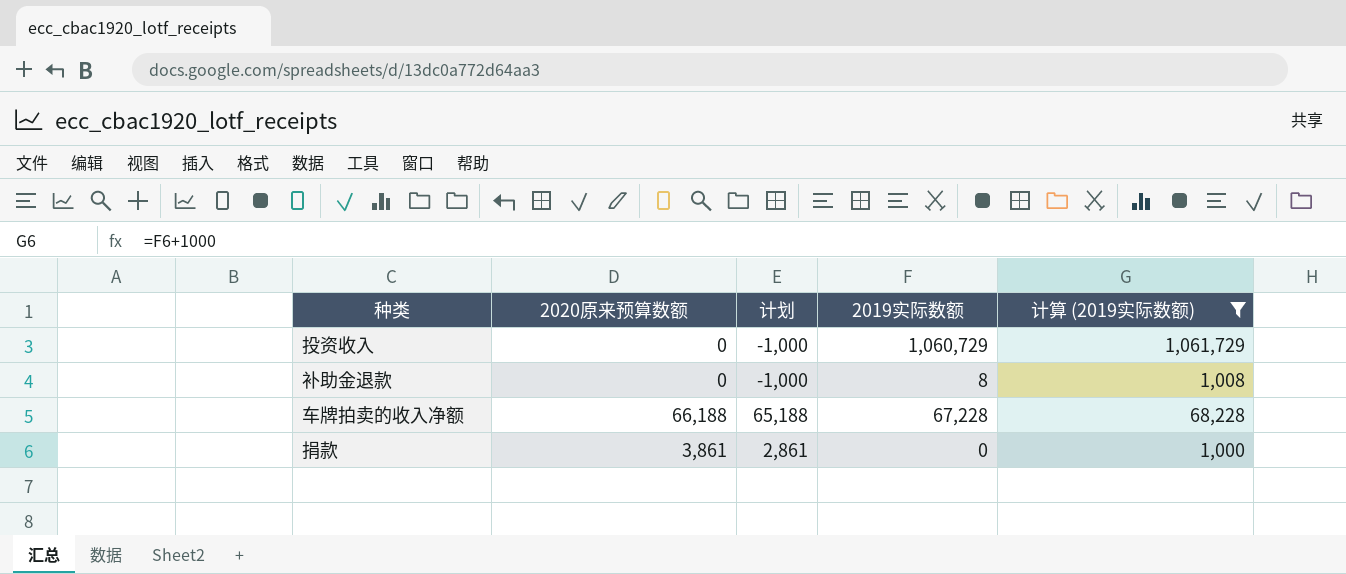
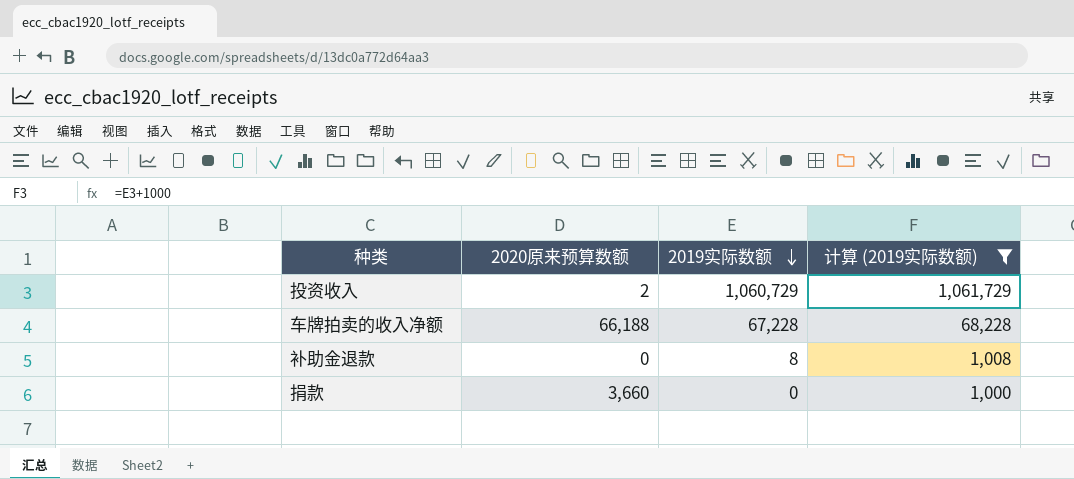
row order: none -> 2019实际数额 descending
column 计划 | formula: [2020原来预算数额] - 1000 -> none
投资收入 | 2020原来预算数额: 0 -> 2
捐款 | 2020原来预算数额: 3,861 -> 3,660

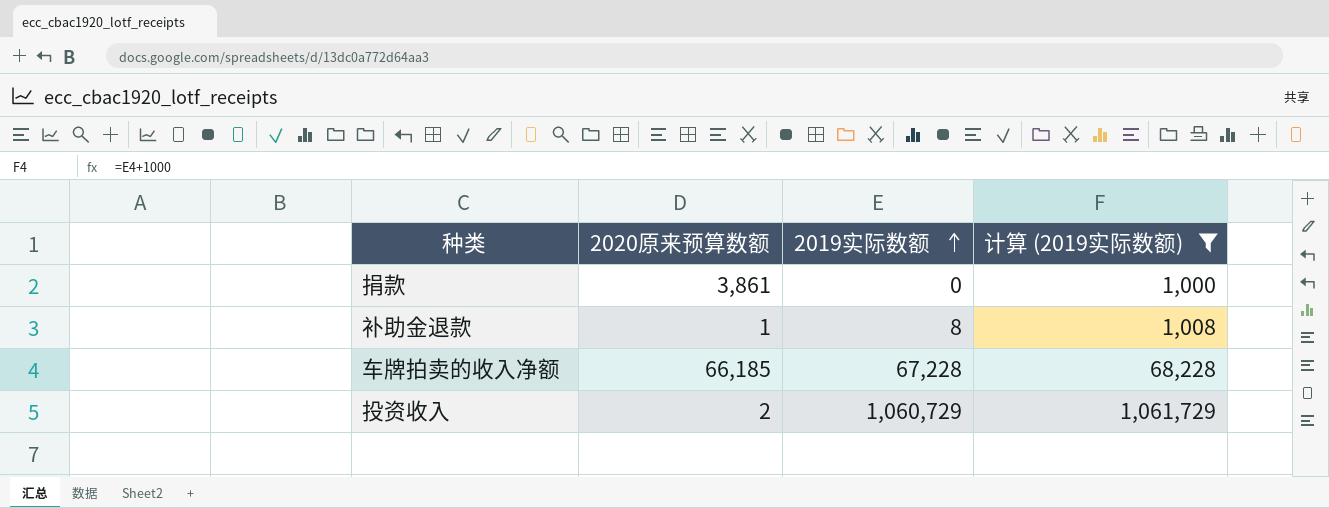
row order: 2019实际数额 descending -> 2019实际数额 ascending
捐款 | 2020原来预算数额: 3,660 -> 3,861
补助金退款 | 2020原来预算数额: 0 -> 1
车牌拍卖的收入净额 | 2020原来预算数额: 66,188 -> 66,185

